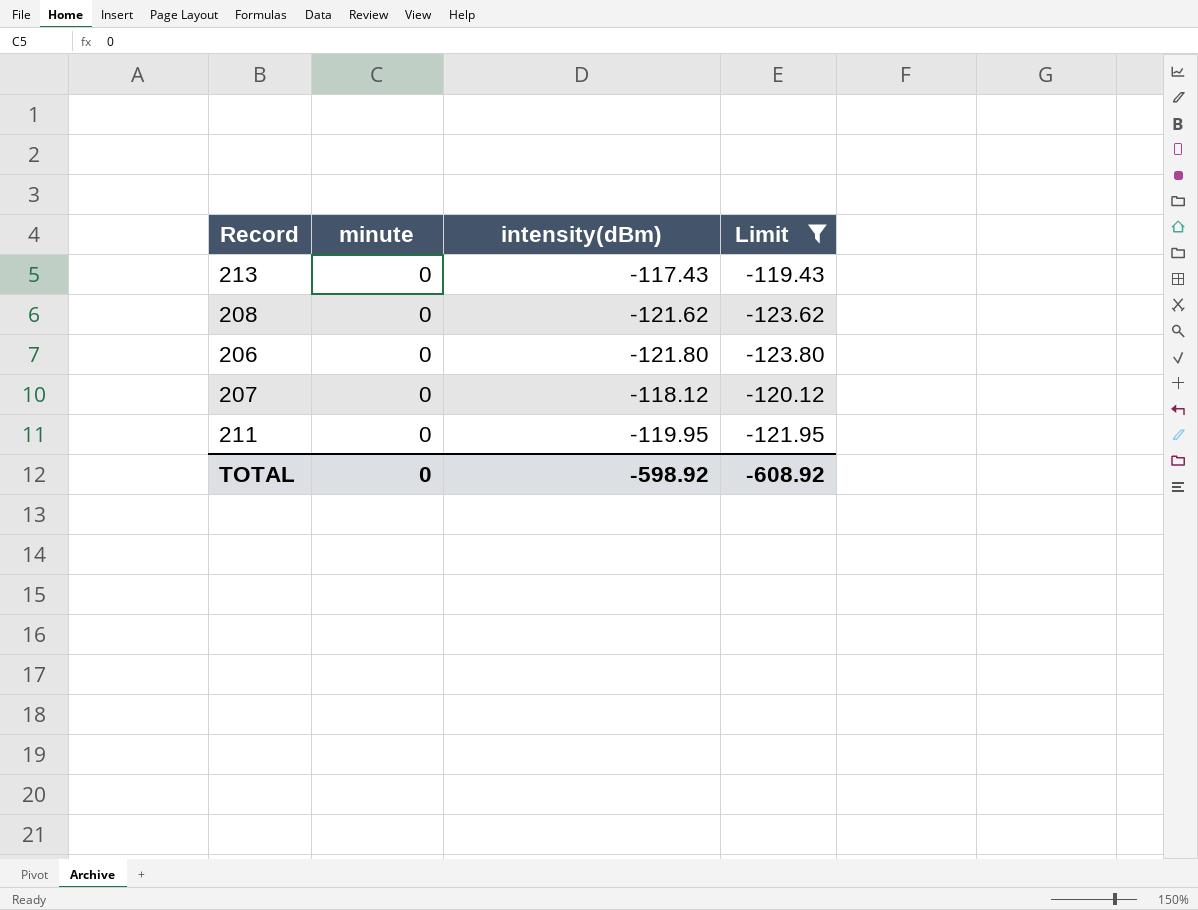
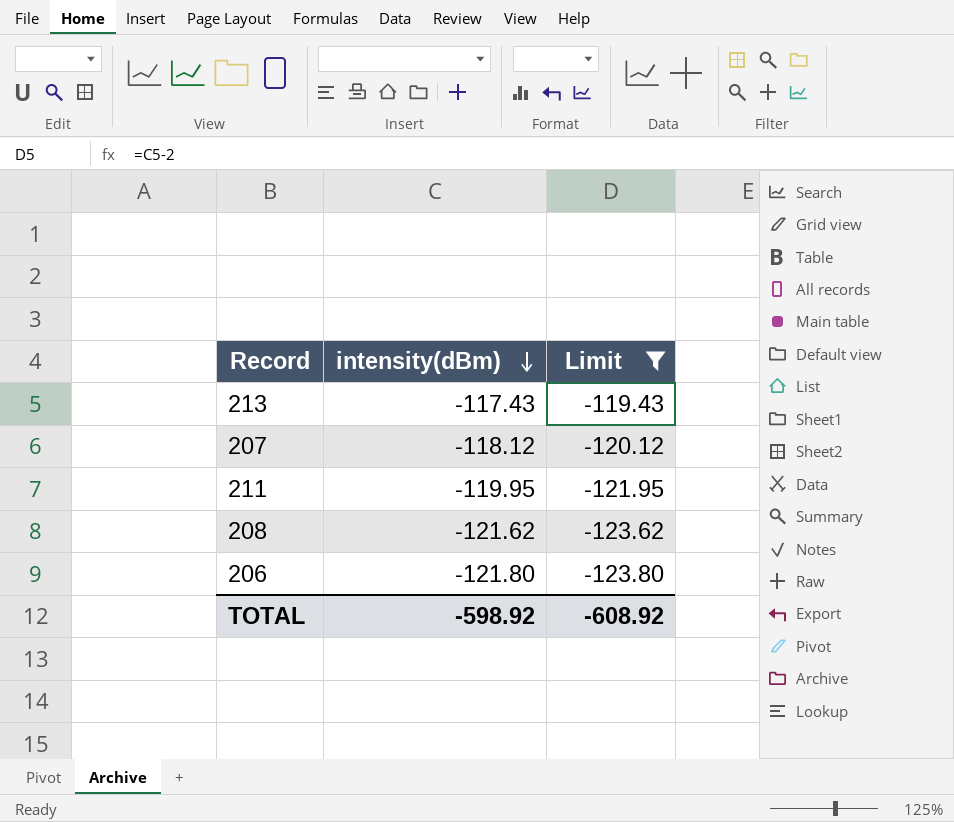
row order: none -> intensity(dBm) descending
column minute | position: 2 -> none

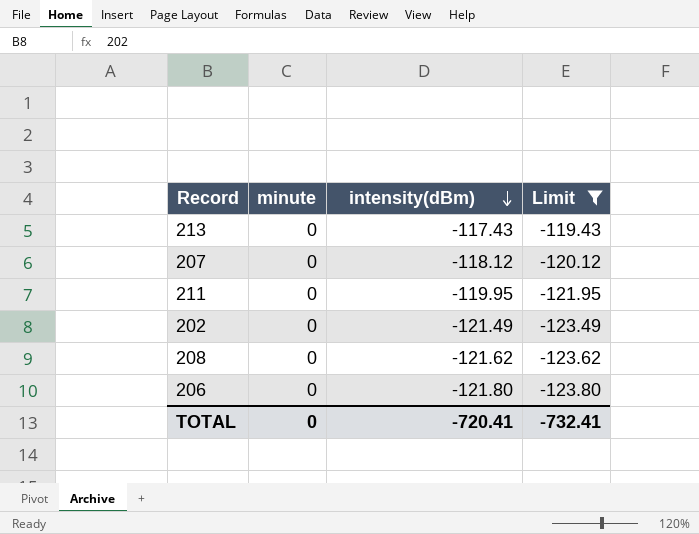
column minute | position: none -> 2
row 202: none -> 0 | -121.49 | -123.49
TOTAL | intensity(dBm): -598.92 -> -720.41
TOTAL | Limit: -608.92 -> -732.41

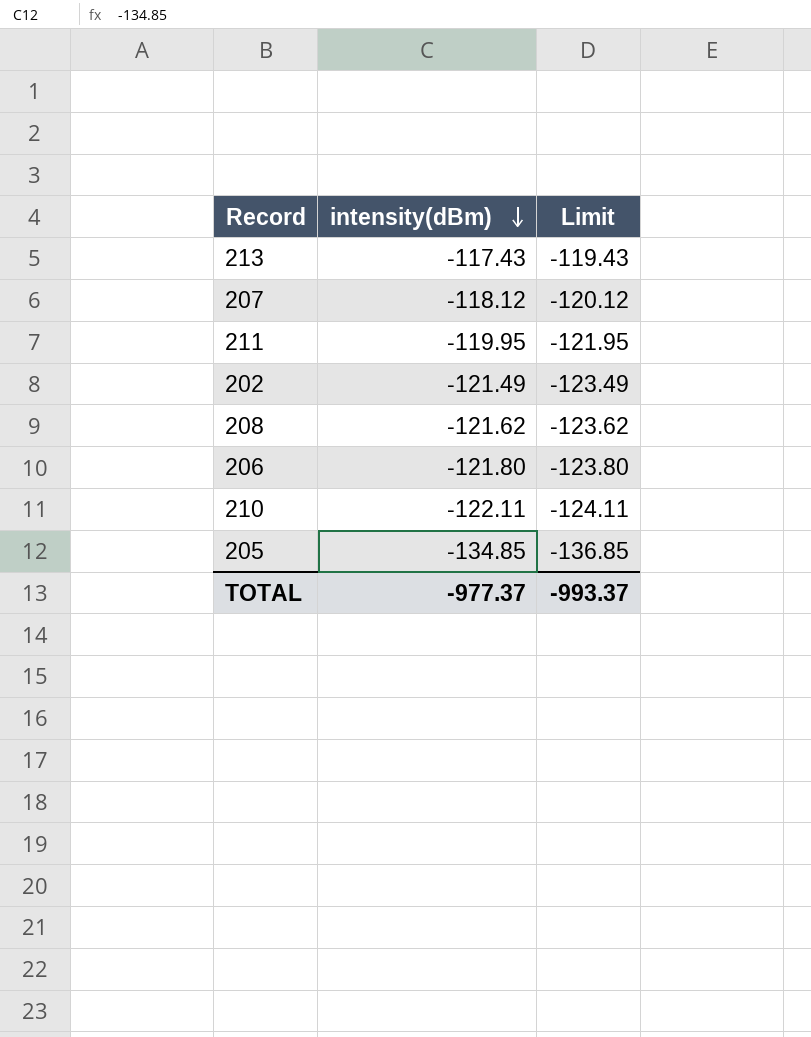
filter: Limit >= -123.80 -> none
column minute | position: 2 -> none
TOTAL | intensity(dBm): -720.41 -> -977.37
TOTAL | Limit: -732.41 -> -993.37

